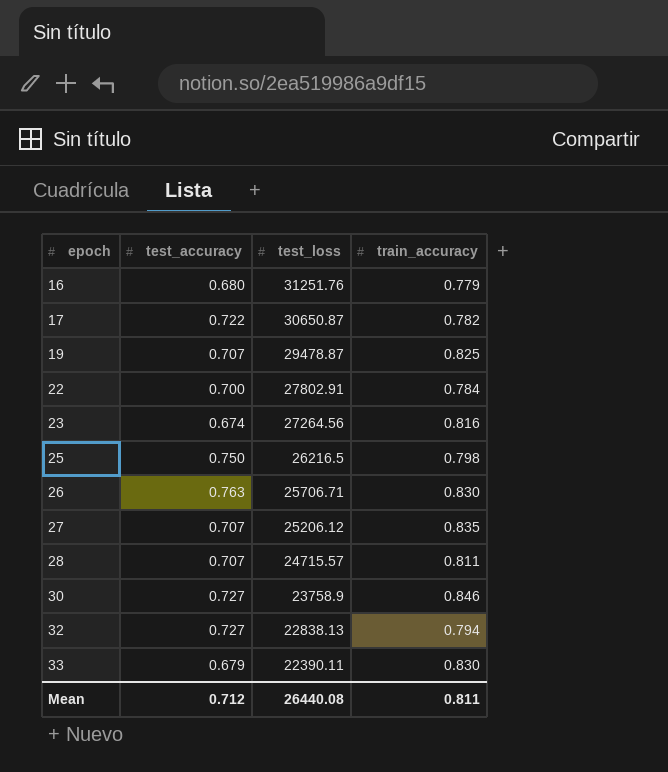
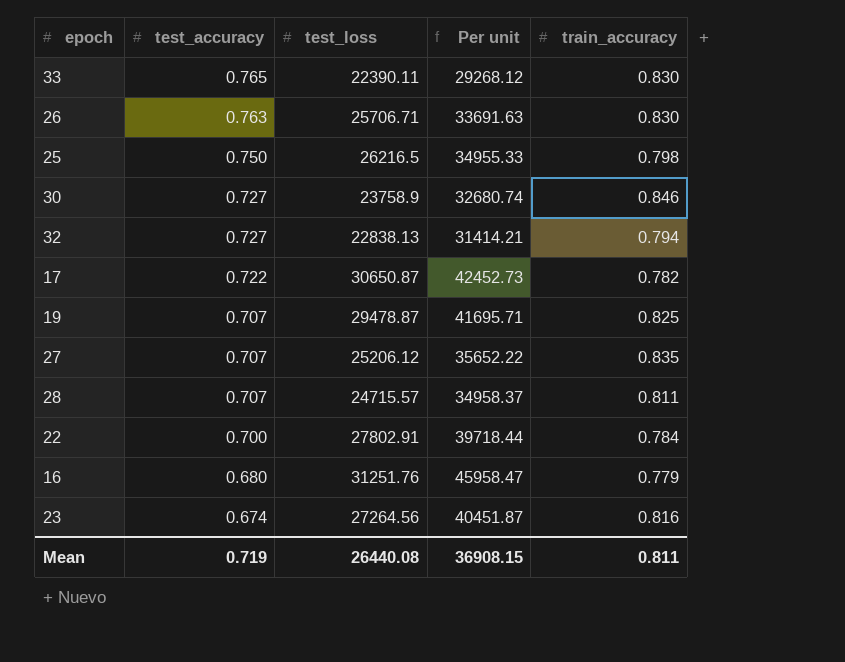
row order: epoch ascending -> test_accuracy descending
column Per unit | formula: none -> [test_loss] / [test_accuracy]
33 | test_accuracy: 0.679 -> 0.765
Mean | test_accuracy: 0.712 -> 0.719

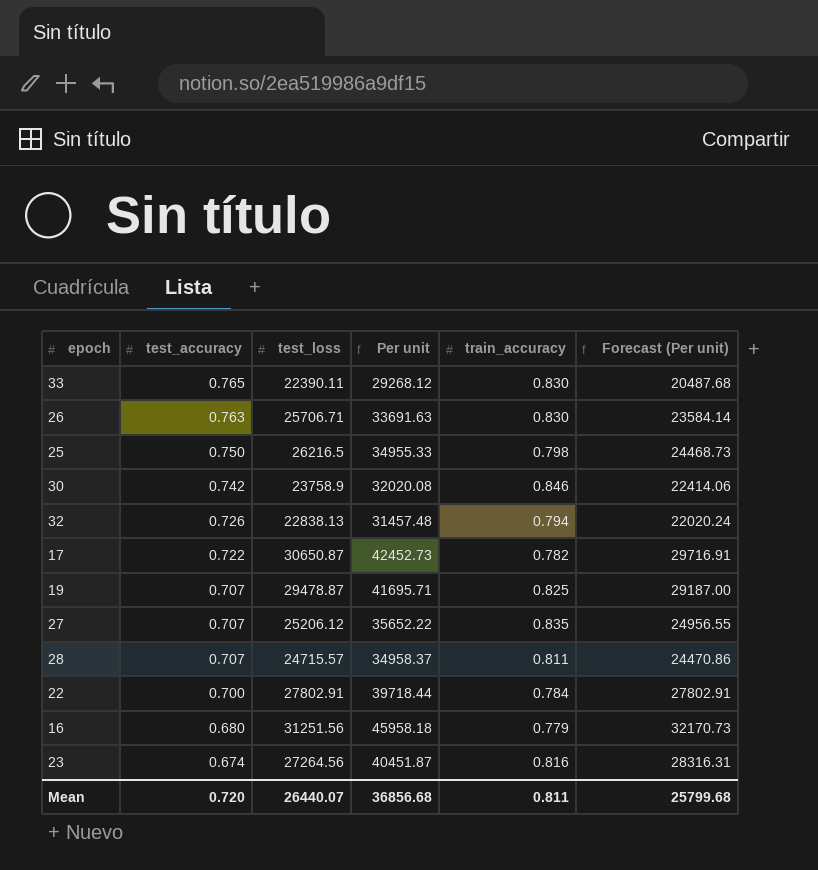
column Forecast (Per unit) | formula: none -> [Per unit] * 0.7
30 | test_accuracy: 0.727 -> 0.742
30 | Per unit: 32680.74 -> 32020.08
32 | test_accuracy: 0.727 -> 0.726
32 | Per unit: 31414.21 -> 31457.48
16 | test_loss: 31251.76 -> 31251.56
16 | Per unit: 45958.47 -> 45958.18
Mean | test_accuracy: 0.719 -> 0.720
Mean | test_loss: 26440.08 -> 26440.07
Mean | Per unit: 36908.15 -> 36856.68

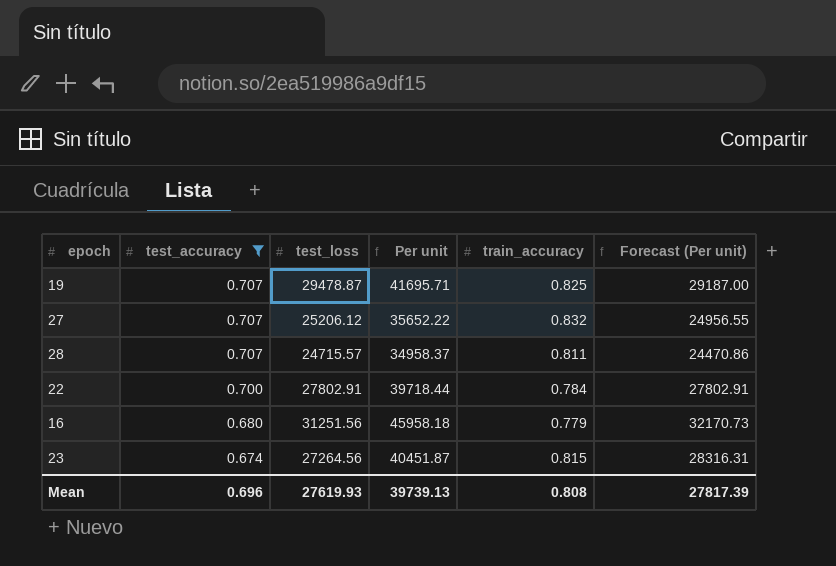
filter: none -> test_accuracy <= 0.707
27 | train_accuracy: 0.835 -> 0.832
23 | train_accuracy: 0.816 -> 0.815
Mean | test_accuracy: 0.720 -> 0.696
Mean | test_loss: 26440.07 -> 27619.93
Mean | Per unit: 36856.68 -> 39739.13
Mean | train_accuracy: 0.811 -> 0.808
Mean | Forecast (Per unit): 25799.68 -> 27817.39

